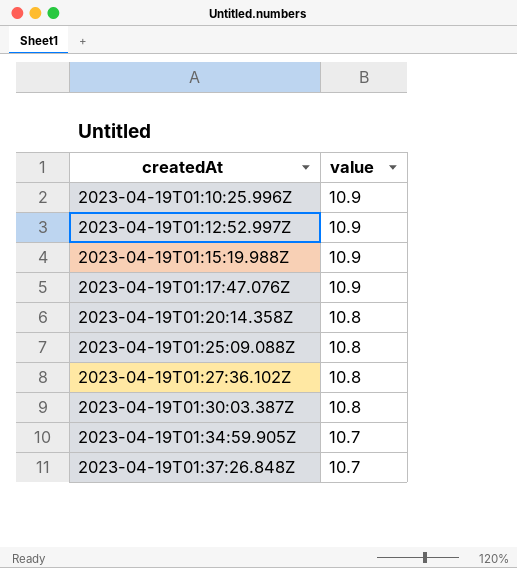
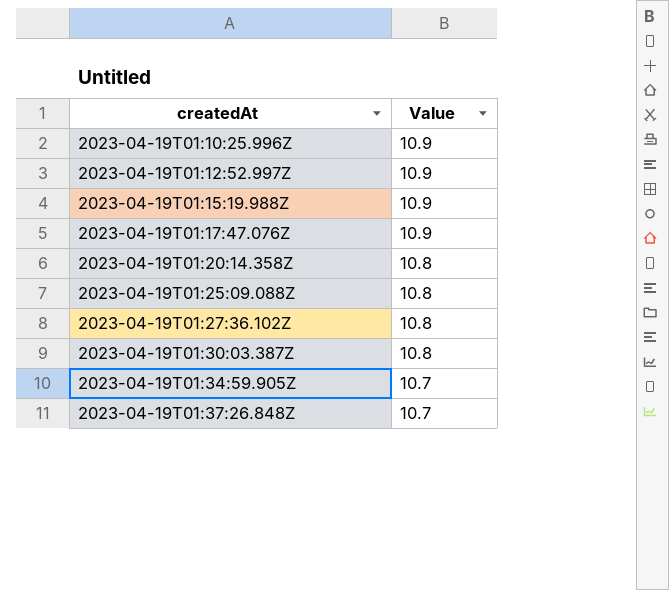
column name: value -> Value

